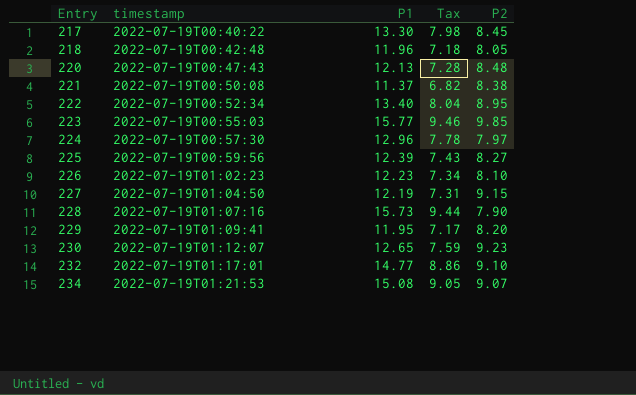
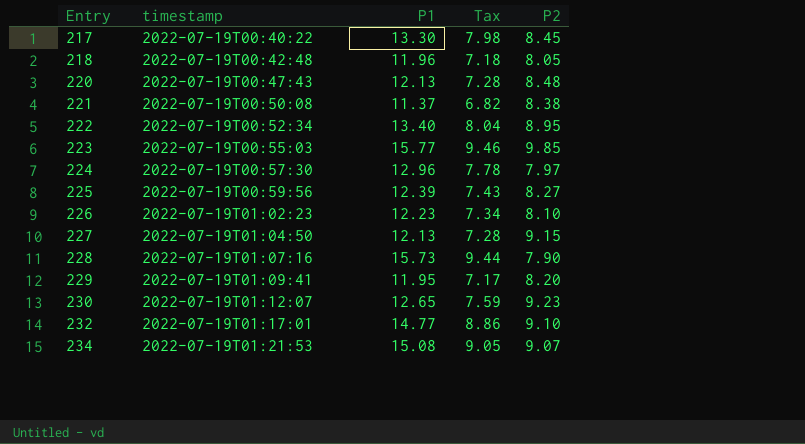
227 | P1: 12.19 -> 12.13
227 | Tax: 7.31 -> 7.28

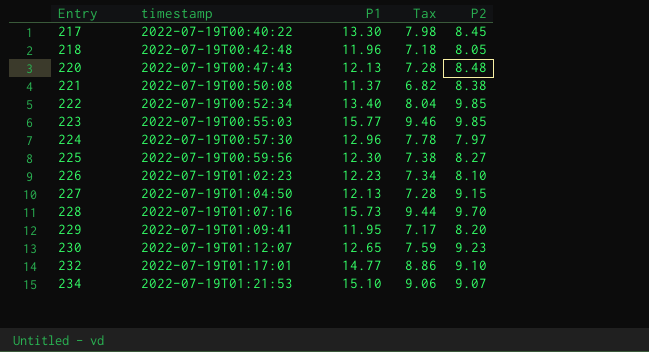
222 | P2: 8.95 -> 9.85
225 | P1: 12.39 -> 12.30
225 | Tax: 7.43 -> 7.38
228 | P2: 7.90 -> 9.70
234 | P1: 15.08 -> 15.10
234 | Tax: 9.05 -> 9.06

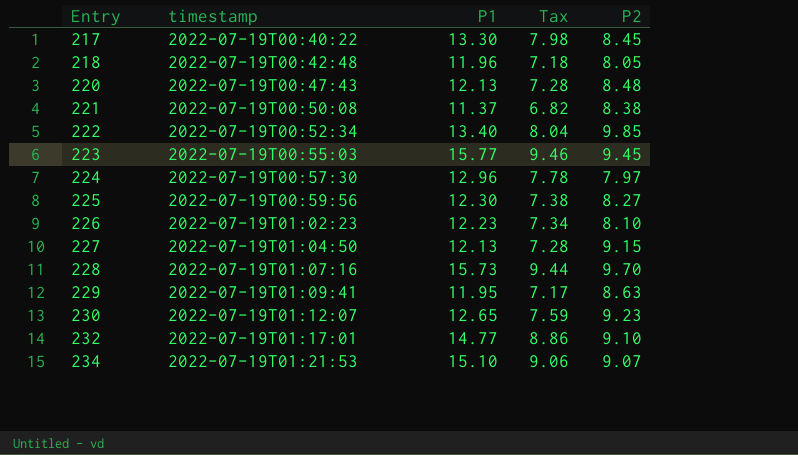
223 | P2: 9.85 -> 9.45
229 | P2: 8.20 -> 8.63

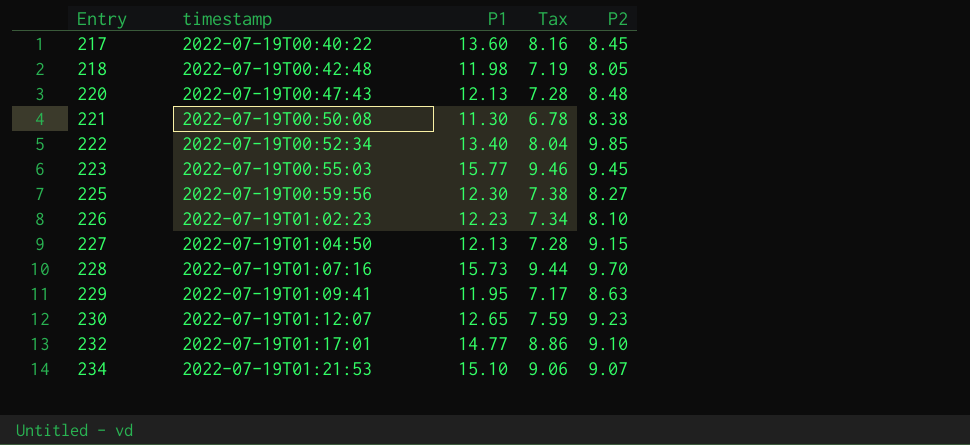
row 224: 2022-07-19T00:57:30 | 12.96 | 7.78 | 7.97 -> none
217 | P1: 13.30 -> 13.60
217 | Tax: 7.98 -> 8.16
218 | P1: 11.96 -> 11.98
218 | Tax: 7.18 -> 7.19
221 | P1: 11.37 -> 11.30
221 | Tax: 6.82 -> 6.78

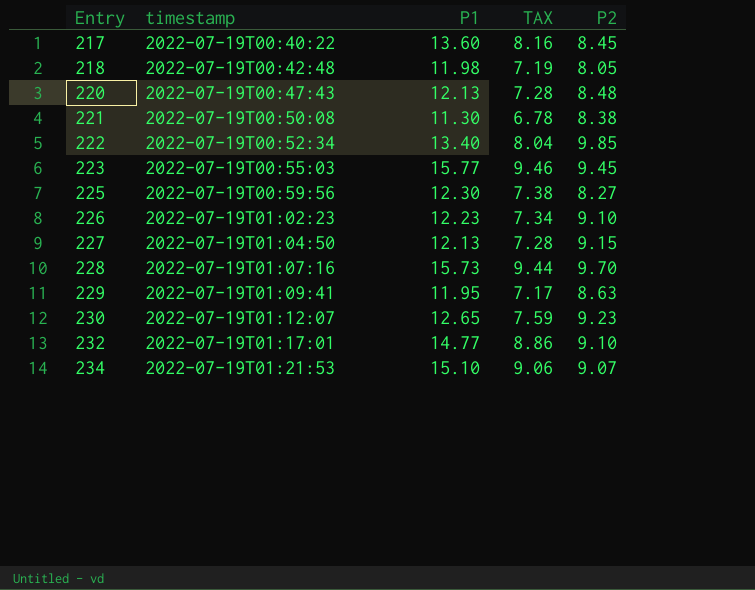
column name: Tax -> TAX
226 | P2: 8.10 -> 9.10

